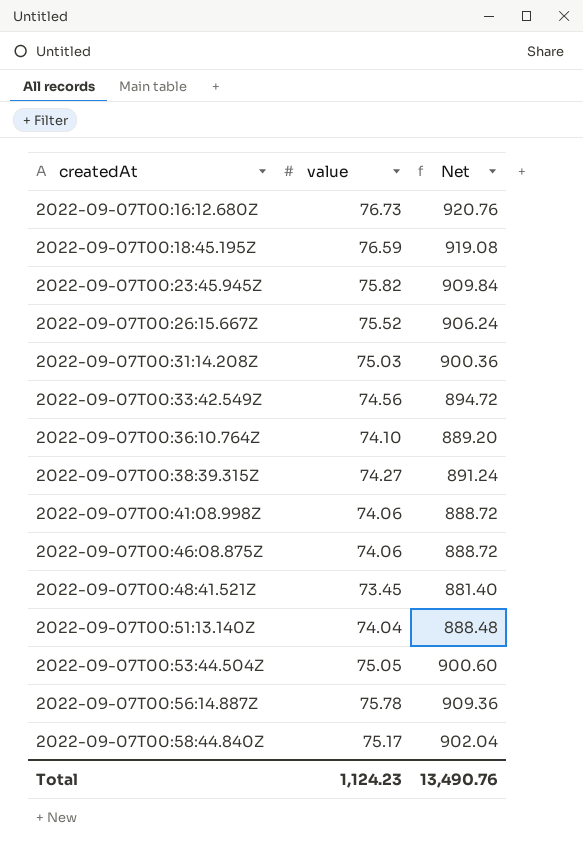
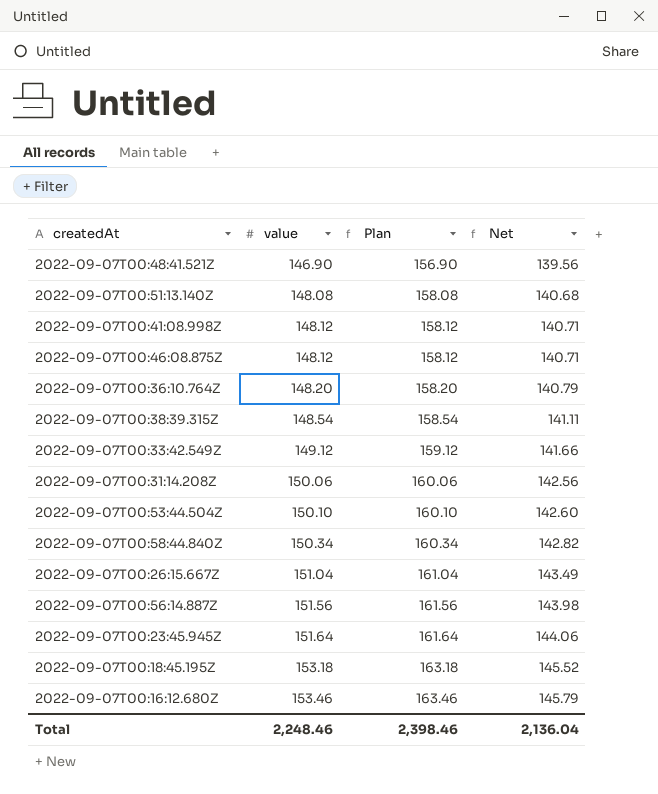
row order: createdAt ascending -> value ascending
column Plan | formula: none -> [value] + 10
column Net | formula: [value] * 12 -> [value] * 0.95
2022-09-07T00:48:41.521Z | value: 73.45 -> 146.90
2022-09-07T00:51:13.140Z | value: 74.04 -> 148.08
2022-09-07T00:41:08.998Z | value: 74.06 -> 148.12
2022-09-07T00:46:08.875Z | value: 74.06 -> 148.12
2022-09-07T00:36:10.764Z | value: 74.10 -> 148.20
2022-09-07T00:38:39.315Z | value: 74.27 -> 148.54
2022-09-07T00:33:42.549Z | value: 74.56 -> 149.12
2022-09-07T00:31:14.208Z | value: 75.03 -> 150.06
2022-09-07T00:53:44.504Z | value: 75.05 -> 150.10
2022-09-07T00:58:44.840Z | value: 75.17 -> 150.34
2022-09-07T00:26:15.667Z | value: 75.52 -> 151.04
2022-09-07T00:56:14.887Z | value: 75.78 -> 151.56
2022-09-07T00:23:45.945Z | value: 75.82 -> 151.64
2022-09-07T00:18:45.195Z | value: 76.59 -> 153.18
2022-09-07T00:16:12.680Z | value: 76.73 -> 153.46
Total | value: 1,124.23 -> 2,248.46
Total | Net: 13,490.76 -> 2,136.04

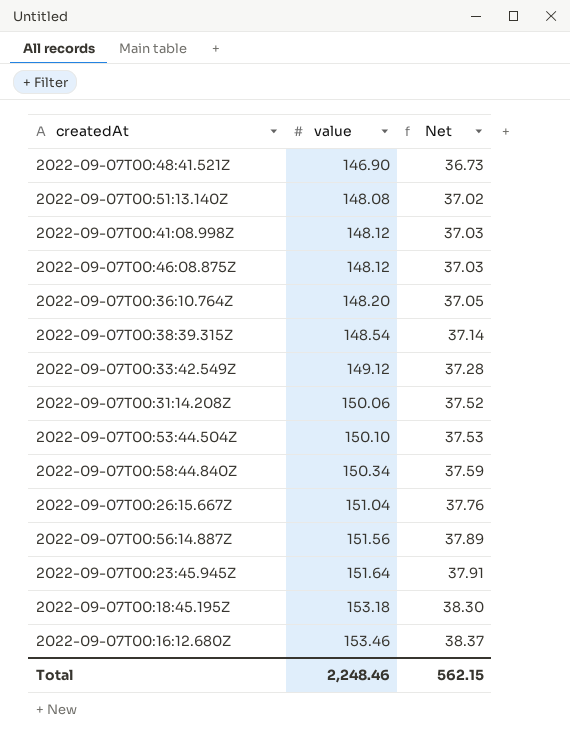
column Plan | formula: [value] + 10 -> none
column Net | formula: [value] * 0.95 -> [value] * 0.25
Total | Net: 2,136.04 -> 562.15

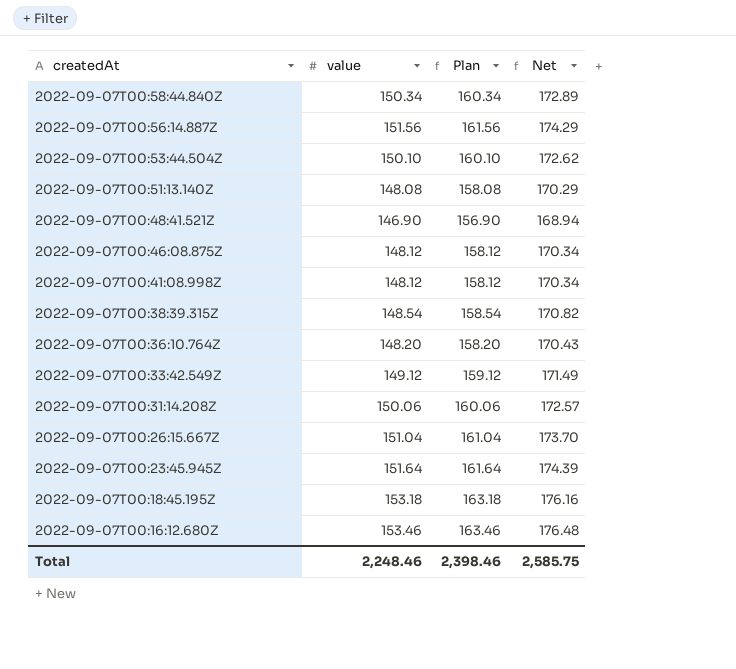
row order: value ascending -> createdAt descending
column Plan | formula: none -> [value] + 10
column Net | formula: [value] * 0.25 -> [value] * 1.15
Total | Net: 562.15 -> 2,585.75

